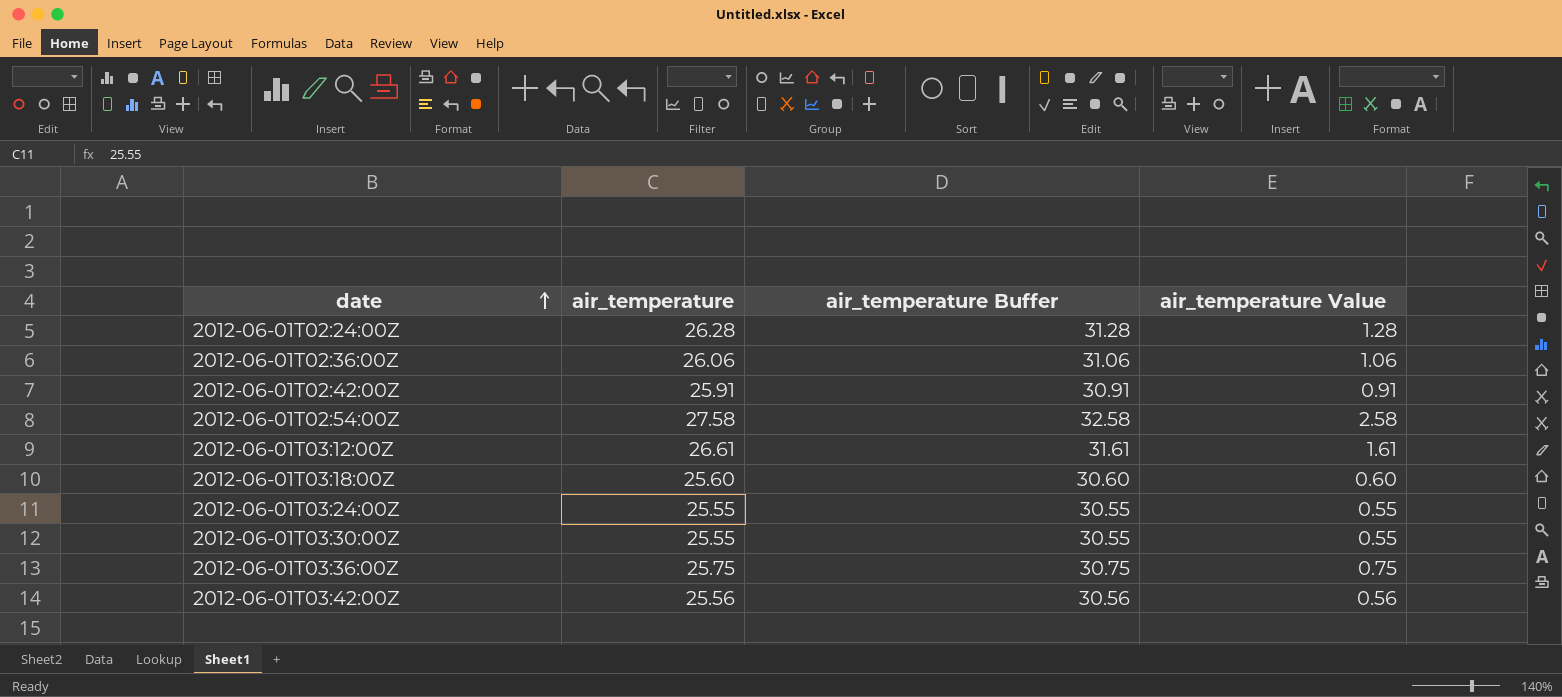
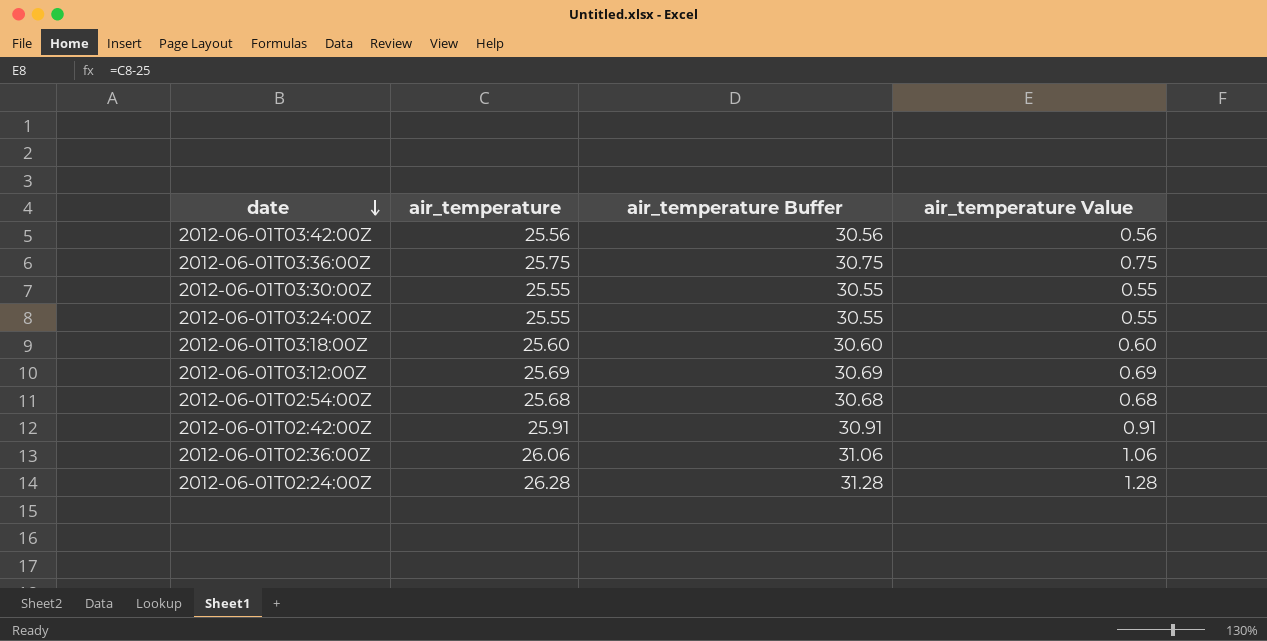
row order: date ascending -> date descending
2012-06-01T03:12:00Z | air_temperature: 26.61 -> 25.69
2012-06-01T03:12:00Z | air_temperature Buffer: 31.61 -> 30.69
2012-06-01T03:12:00Z | air_temperature Value: 1.61 -> 0.69
2012-06-01T02:54:00Z | air_temperature: 27.58 -> 25.68
2012-06-01T02:54:00Z | air_temperature Buffer: 32.58 -> 30.68
2012-06-01T02:54:00Z | air_temperature Value: 2.58 -> 0.68

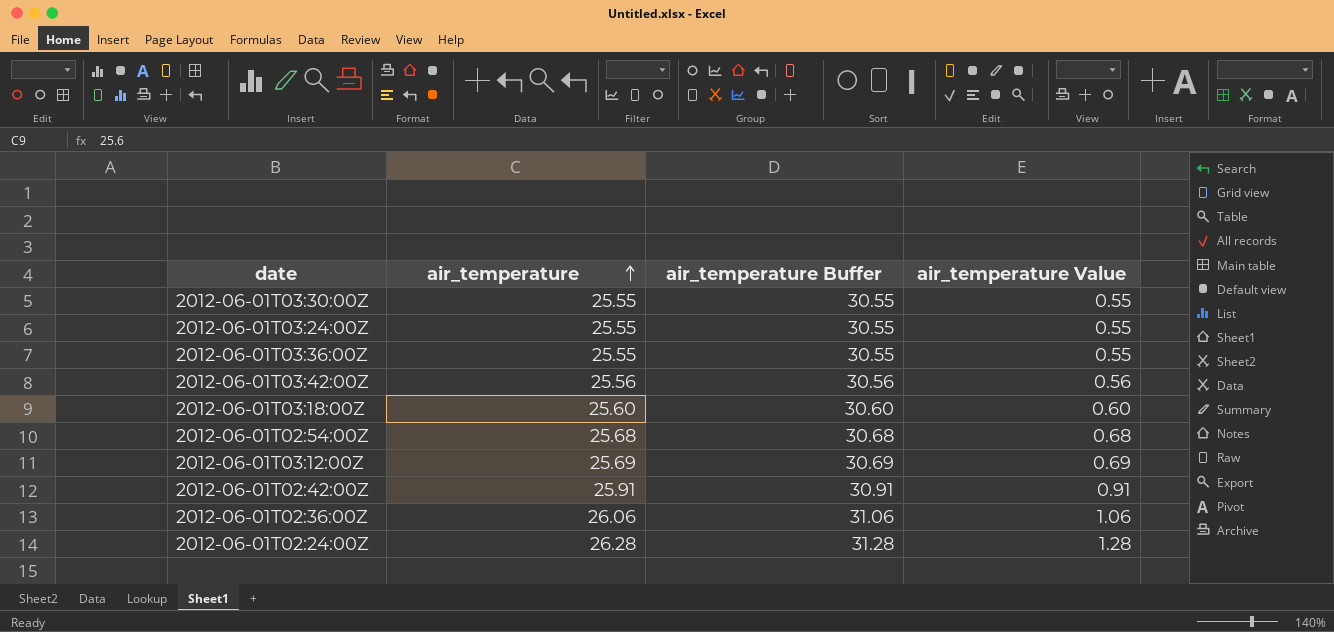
row order: date descending -> air_temperature ascending
2012-06-01T03:36:00Z | air_temperature: 25.75 -> 25.55
2012-06-01T03:36:00Z | air_temperature Buffer: 30.75 -> 30.55
2012-06-01T03:36:00Z | air_temperature Value: 0.75 -> 0.55

